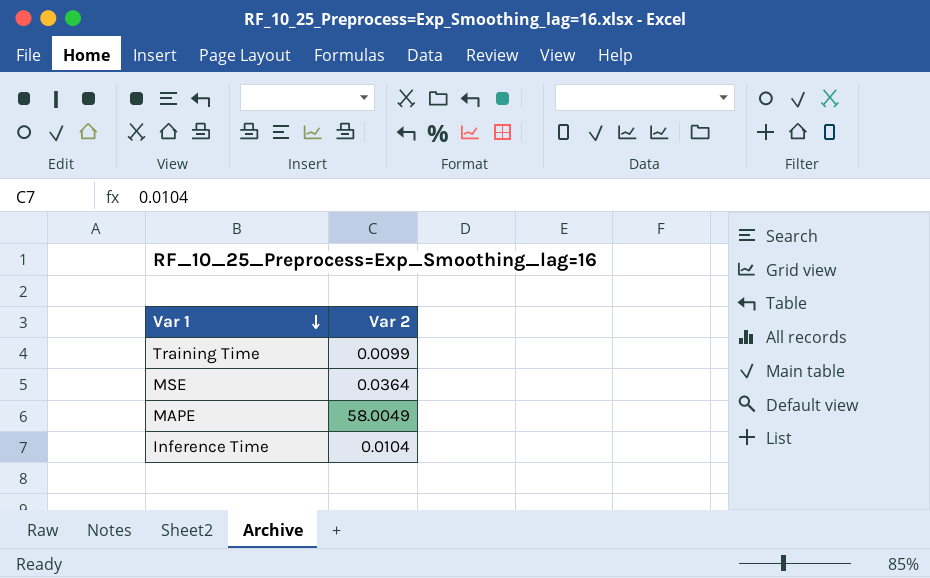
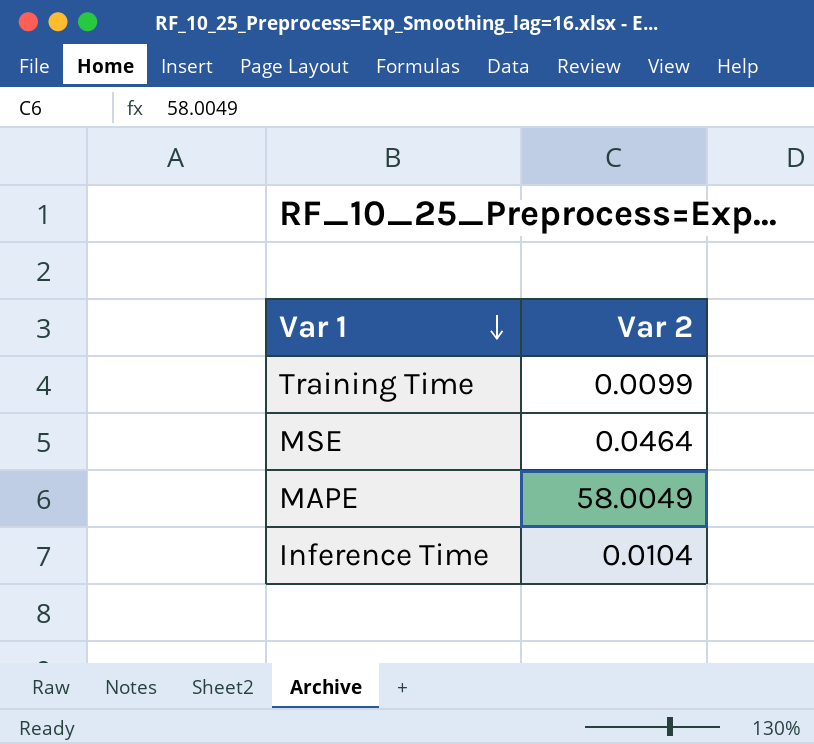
MSE | Var 2: 0.0364 -> 0.0464

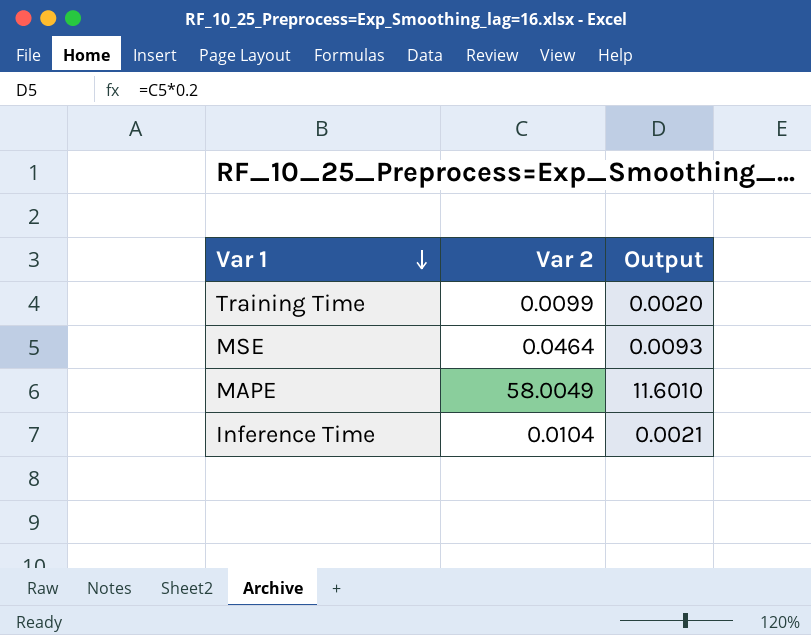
column Output | formula: none -> [Var 2] * 0.2

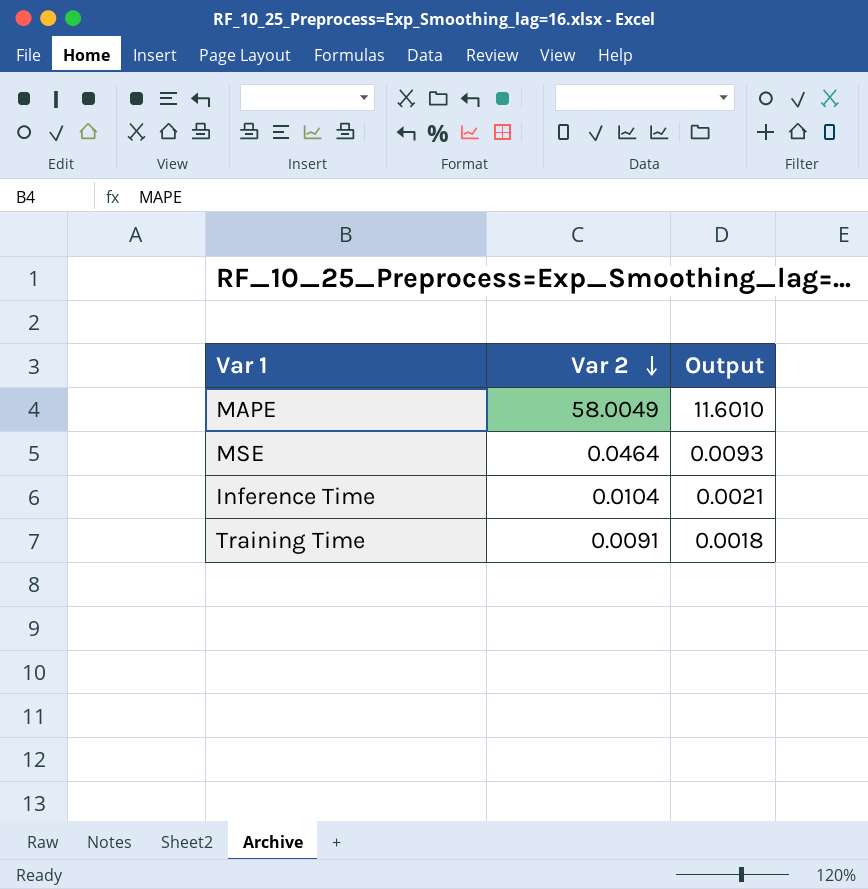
row order: Var 1 descending -> Var 2 descending
Training Time | Var 2: 0.0099 -> 0.0091
Training Time | Output: 0.0020 -> 0.0018

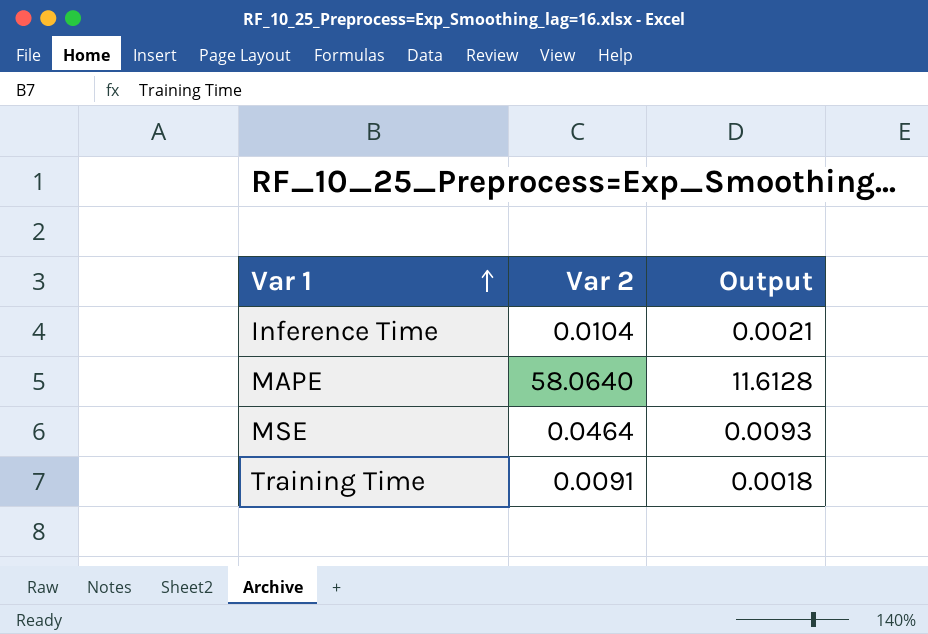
row order: Var 2 descending -> Var 1 ascending
MAPE | Var 2: 58.0049 -> 58.0640
MAPE | Output: 11.6010 -> 11.6128

